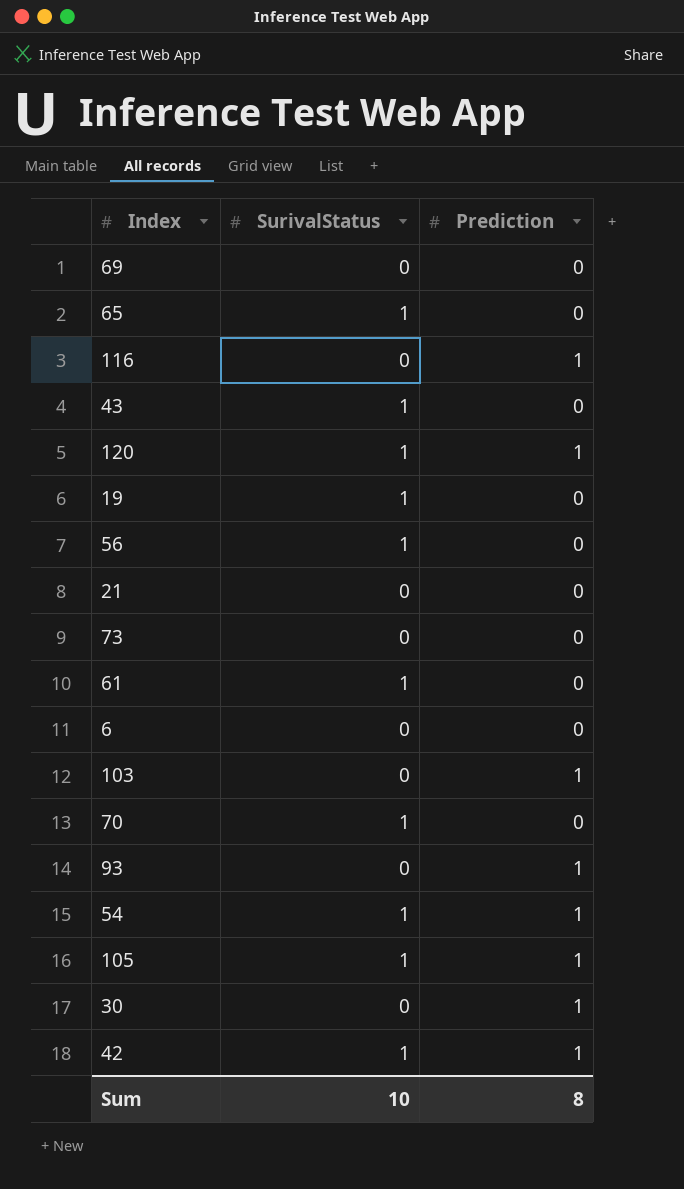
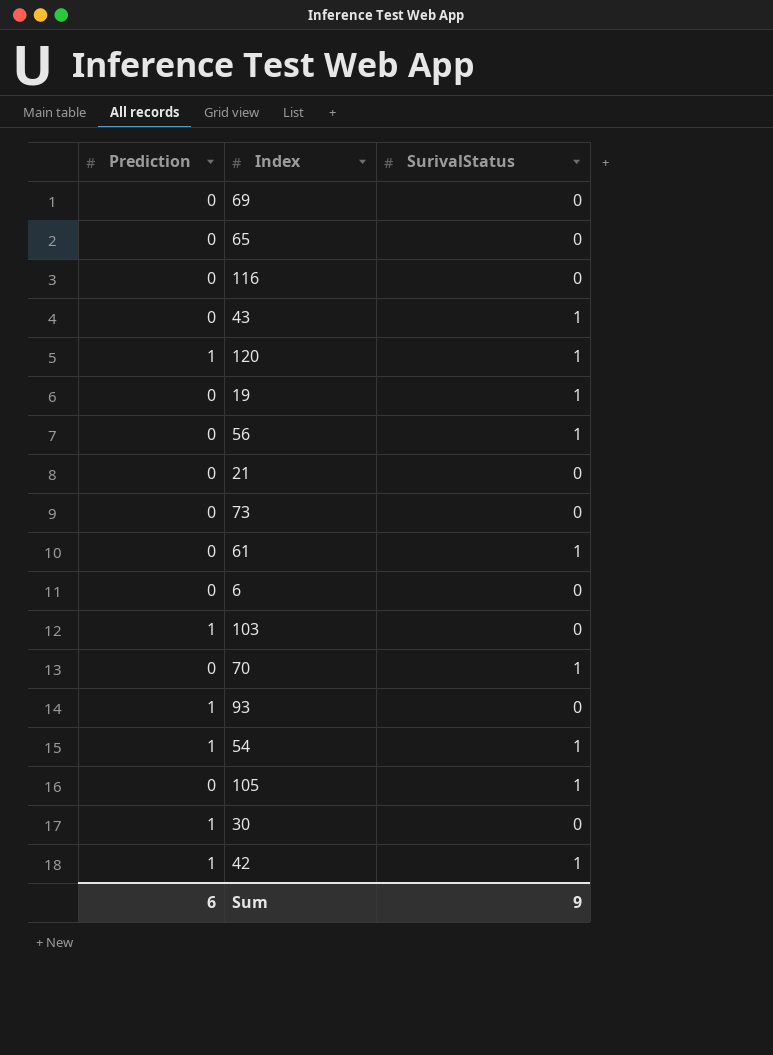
column Prediction | position: 3 -> 1
65 | SurivalStatus: 1 -> 0
116 | Prediction: 1 -> 0
105 | Prediction: 1 -> 0
Sum | Prediction: 8 -> 6
Sum | SurivalStatus: 10 -> 9

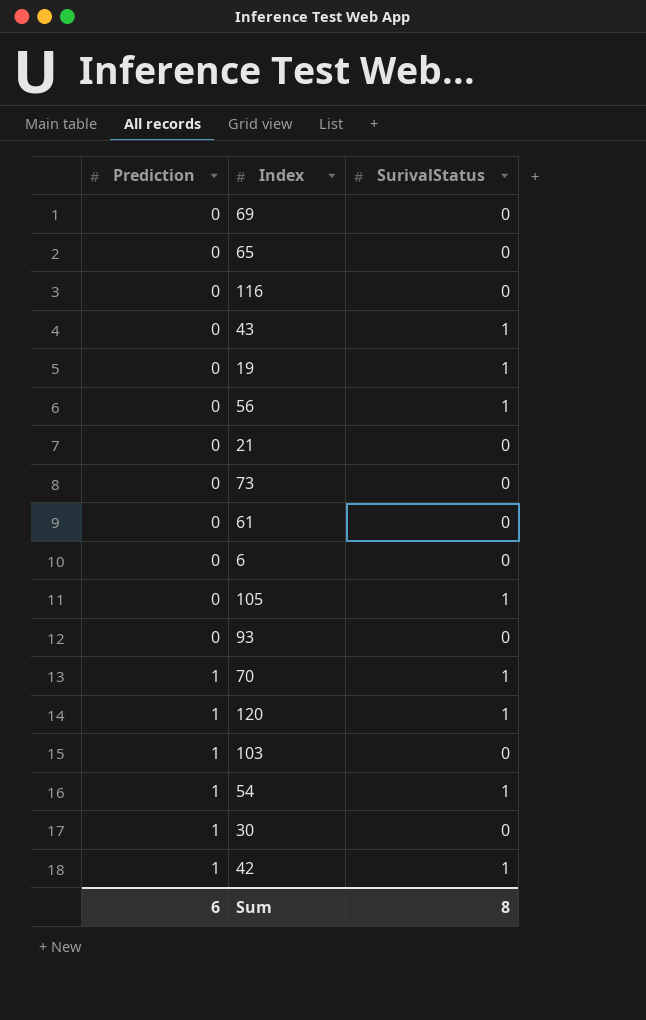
row order: none -> Prediction ascending
61 | SurivalStatus: 1 -> 0
93 | Prediction: 1 -> 0
70 | Prediction: 0 -> 1
Sum | SurivalStatus: 9 -> 8

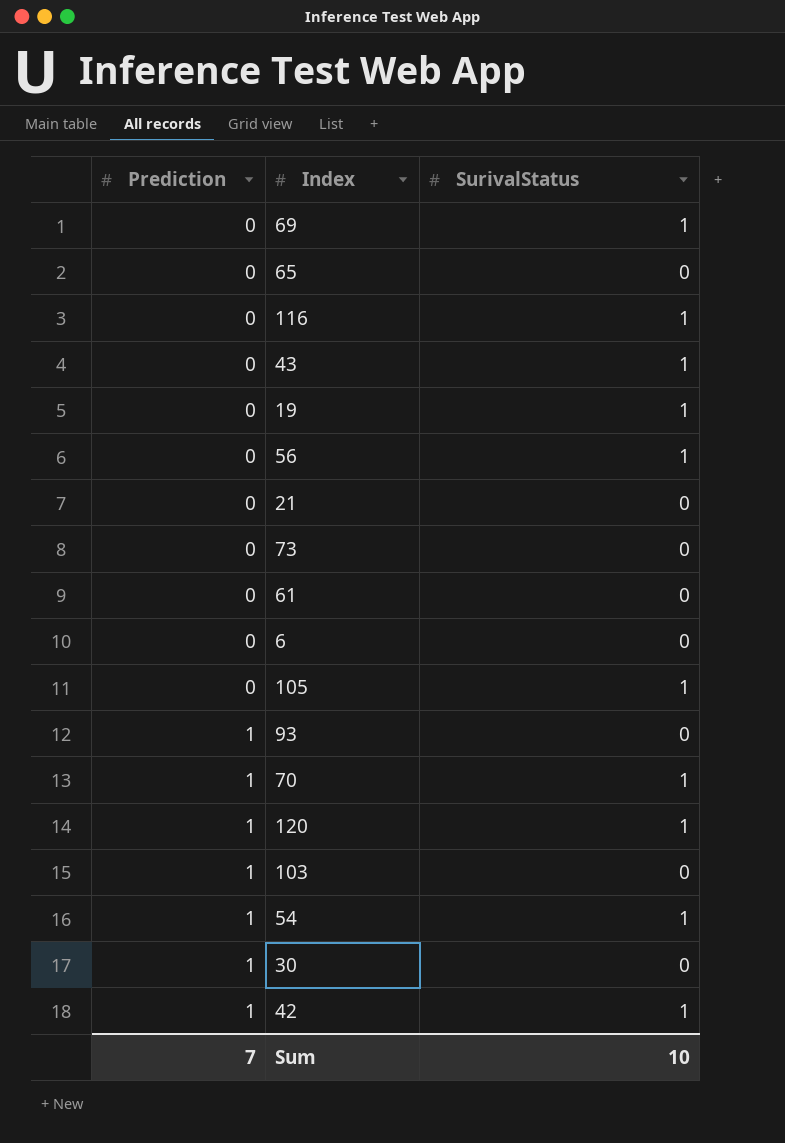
69 | SurivalStatus: 0 -> 1
116 | SurivalStatus: 0 -> 1
93 | Prediction: 0 -> 1
Sum | Prediction: 6 -> 7
Sum | SurivalStatus: 8 -> 10

